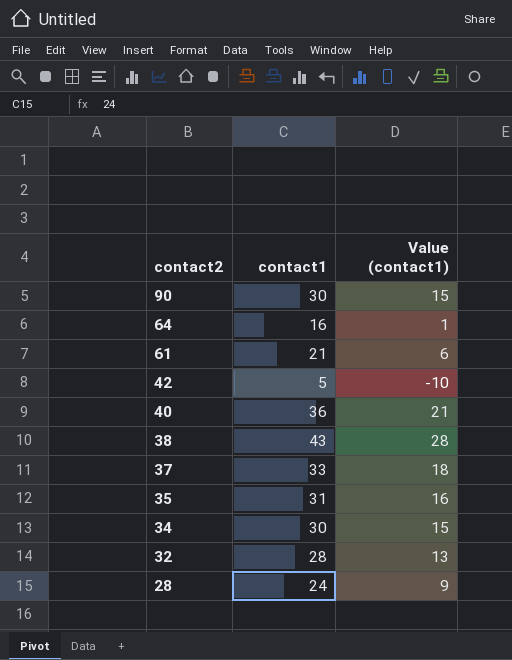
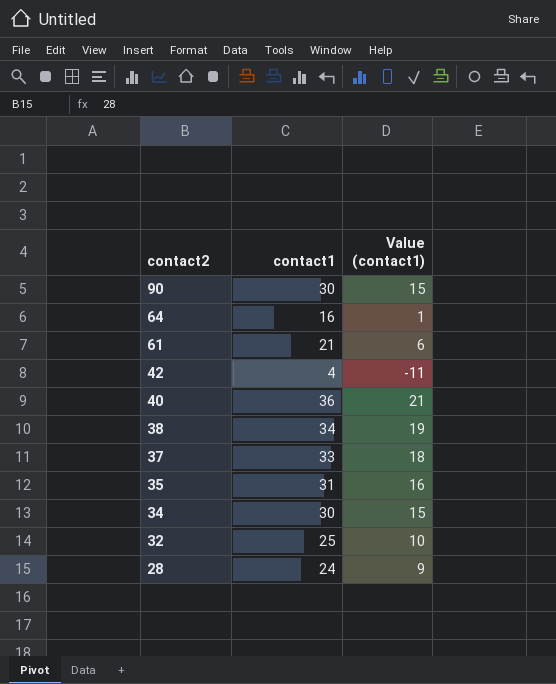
42 | contact1: 5 -> 4
42 | Value (contact1): -10 -> -11
38 | contact1: 43 -> 34
38 | Value (contact1): 28 -> 19
32 | contact1: 28 -> 25
32 | Value (contact1): 13 -> 10

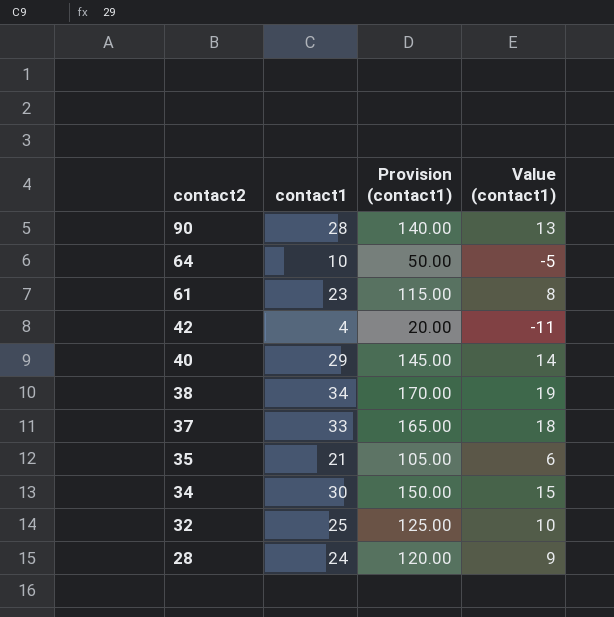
column Provision (contact1) | formula: none -> [contact1] * 5
90 | contact1: 30 -> 28
90 | Value (contact1): 15 -> 13
64 | contact1: 16 -> 10
64 | Value (contact1): 1 -> -5
61 | contact1: 21 -> 23
61 | Value (contact1): 6 -> 8
40 | contact1: 36 -> 29
40 | Value (contact1): 21 -> 14
35 | contact1: 31 -> 21
35 | Value (contact1): 16 -> 6

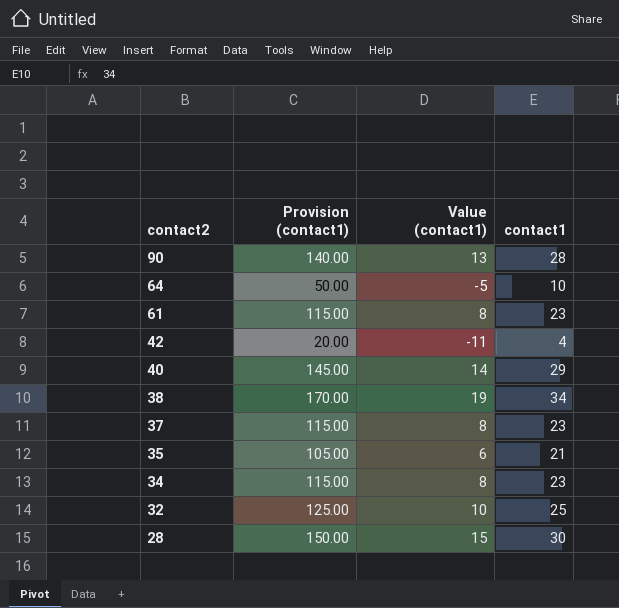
column contact1 | position: 2 -> 4
37 | Provision (contact1): 165.00 -> 115.00
37 | Value (contact1): 18 -> 8
37 | contact1: 33 -> 23
34 | Provision (contact1): 150.00 -> 115.00
34 | Value (contact1): 15 -> 8
34 | contact1: 30 -> 23
28 | Provision (contact1): 120.00 -> 150.00
28 | Value (contact1): 9 -> 15
28 | contact1: 24 -> 30

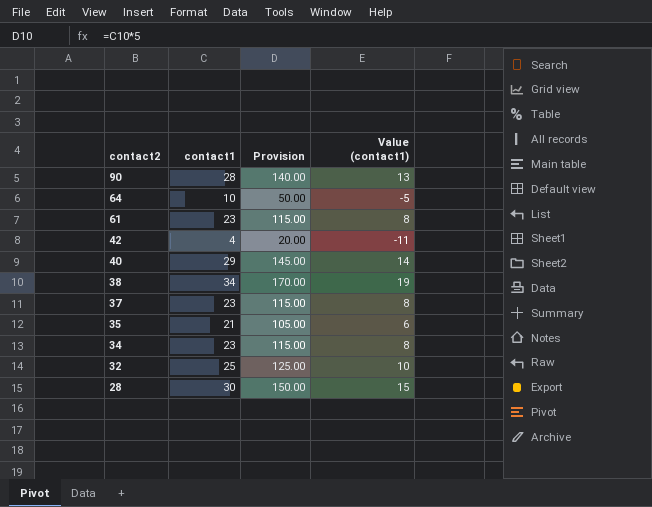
column contact1 | position: 4 -> 2
column name: Provision (contact1) -> Provision

